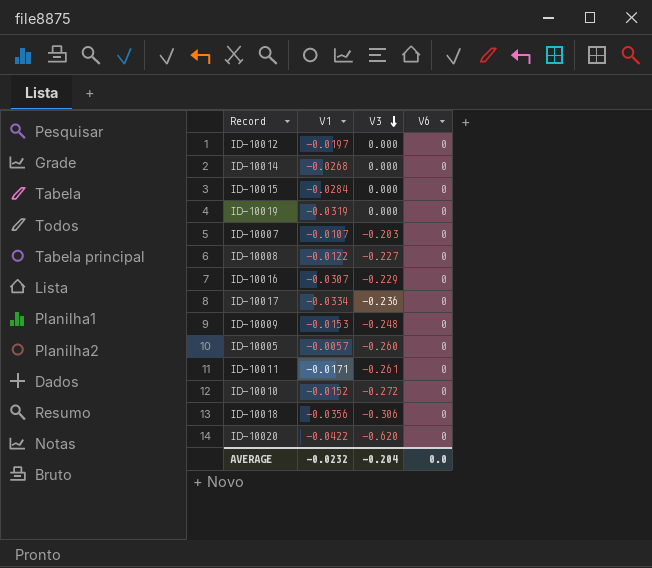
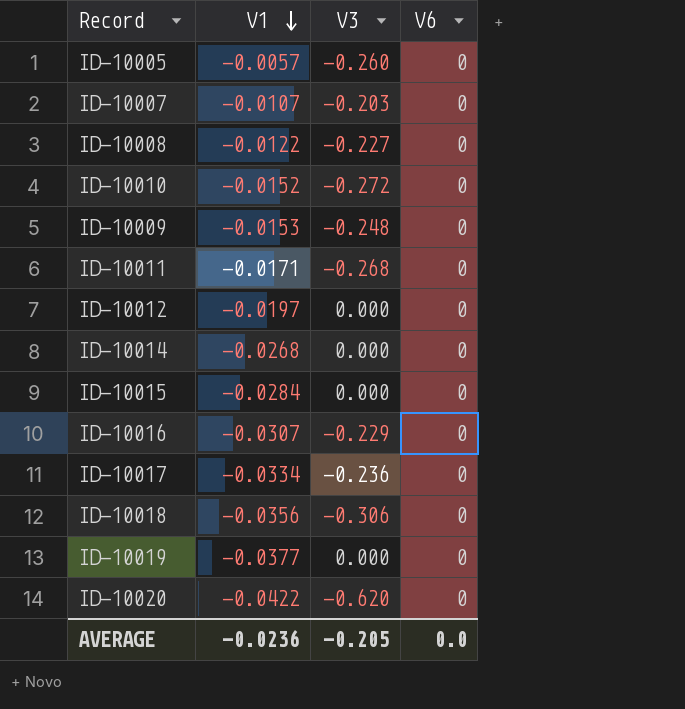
row order: V3 descending -> V1 descending
ID-10011 | V3: -0.261 -> -0.268
ID-10019 | V1: -0.0319 -> -0.0377
AVERAGE | V1: -0.0232 -> -0.0236
AVERAGE | V3: -0.204 -> -0.205

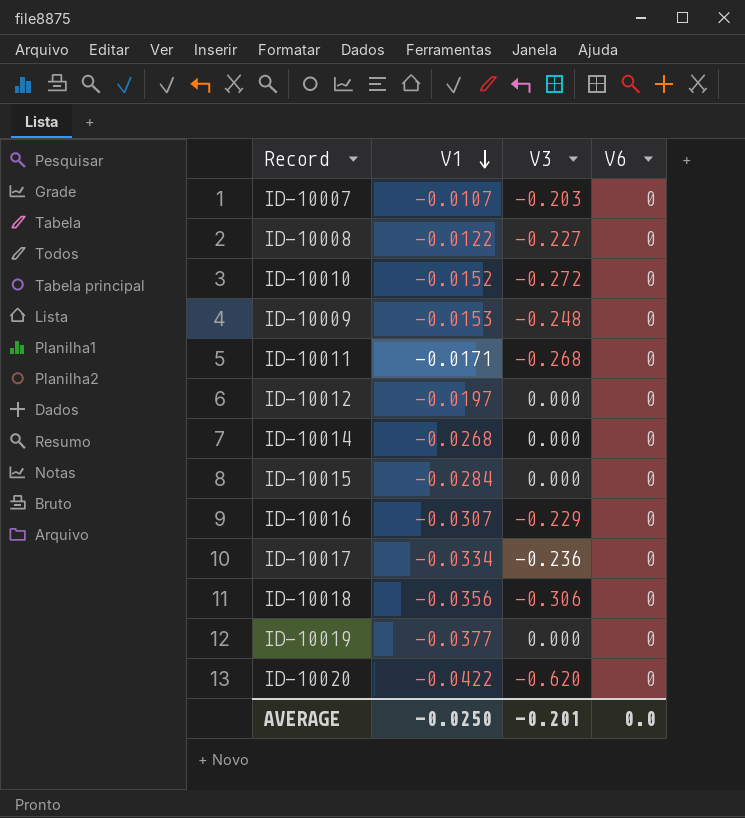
row ID-10005: -0.0057 | -0.260 | 0 -> none
AVERAGE | V1: -0.0236 -> -0.0250
AVERAGE | V3: -0.205 -> -0.201

